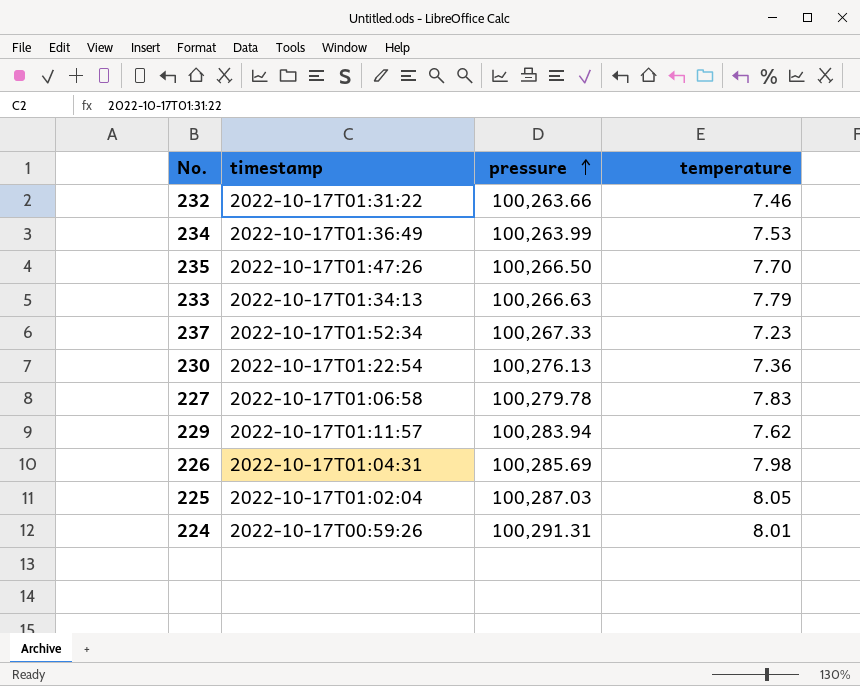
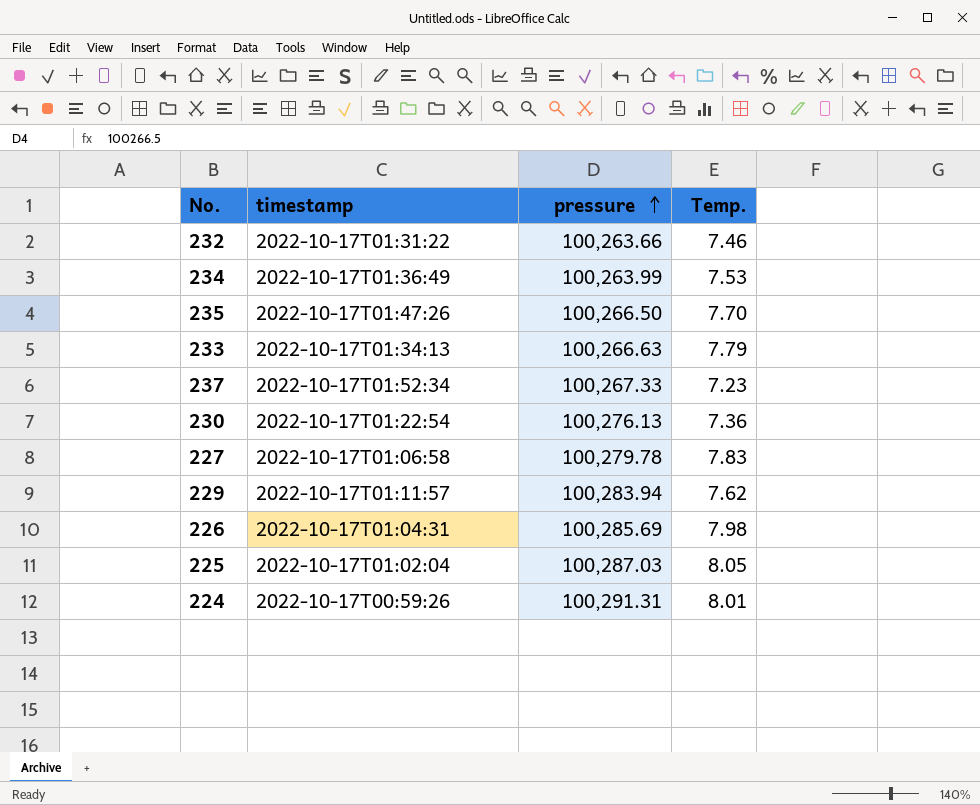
column name: temperature -> Temp.

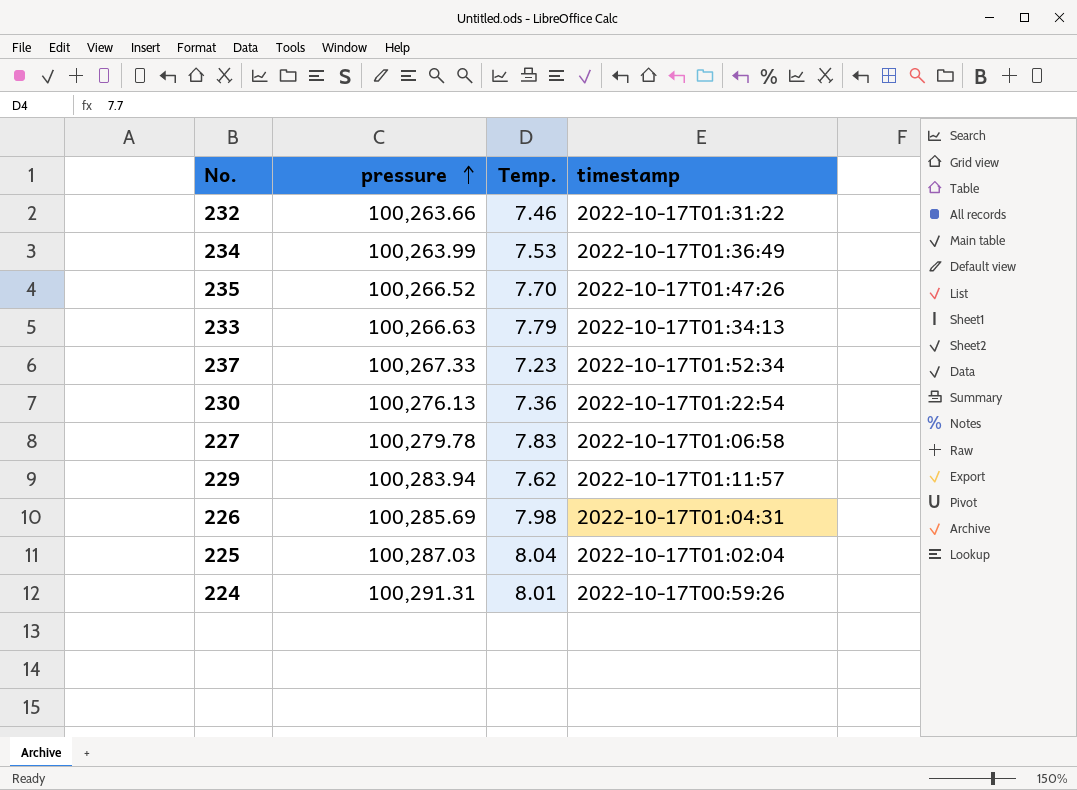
column timestamp | position: 2 -> 4
235 | pressure: 100,266.50 -> 100,266.52
225 | Temp.: 8.05 -> 8.04

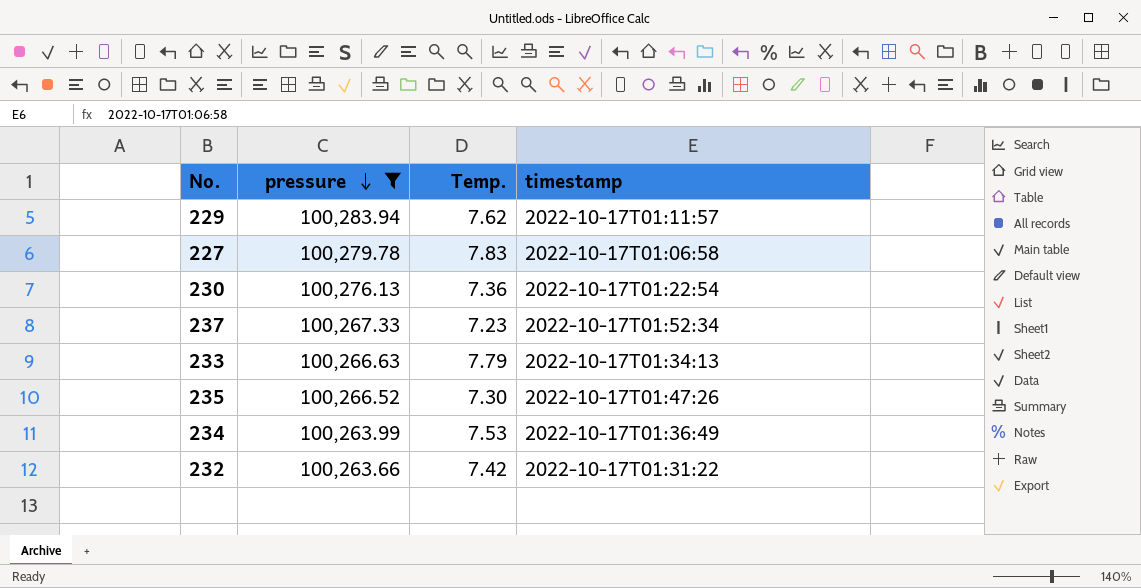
filter: none -> pressure <= 100,283.94
row order: pressure ascending -> pressure descending
235 | Temp.: 7.70 -> 7.30
232 | Temp.: 7.46 -> 7.42

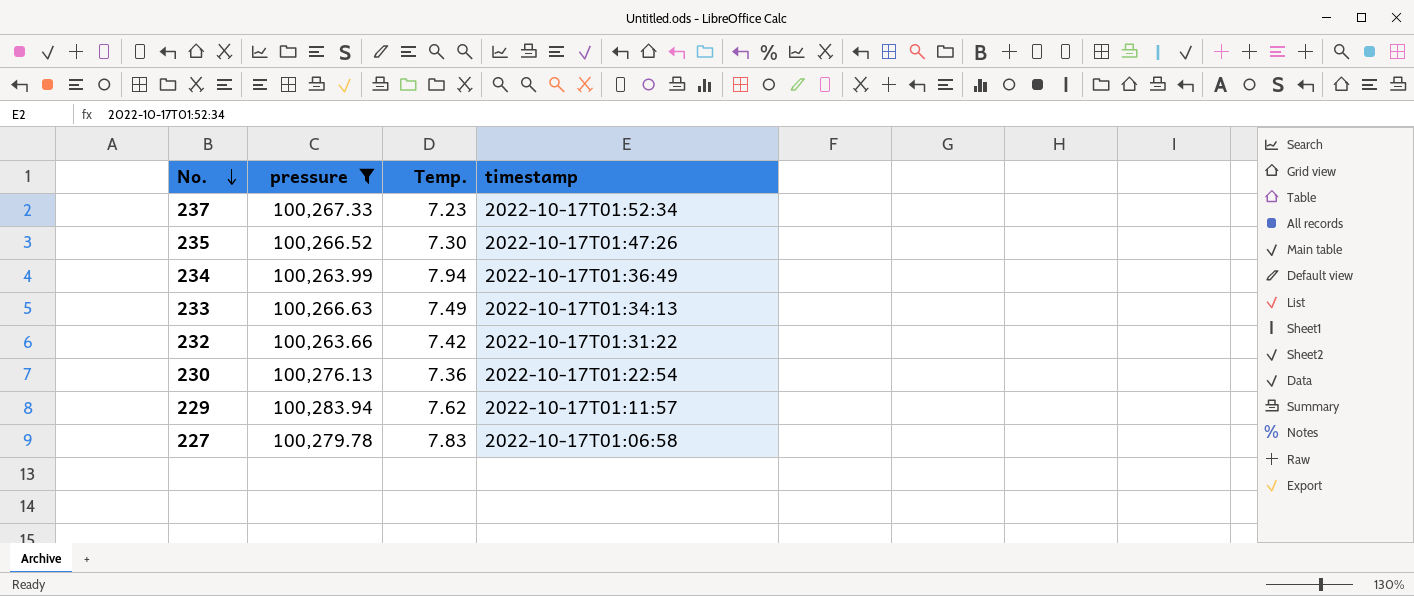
row order: pressure descending -> No. descending
234 | Temp.: 7.53 -> 7.94
233 | Temp.: 7.79 -> 7.49

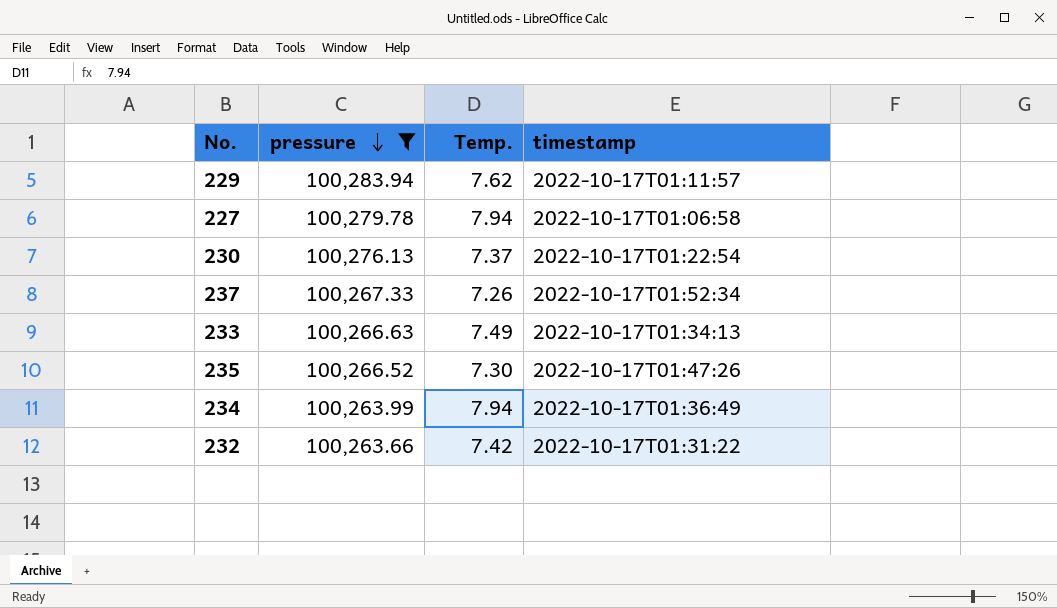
row order: No. descending -> pressure descending
227 | Temp.: 7.83 -> 7.94
230 | Temp.: 7.36 -> 7.37
237 | Temp.: 7.23 -> 7.26

